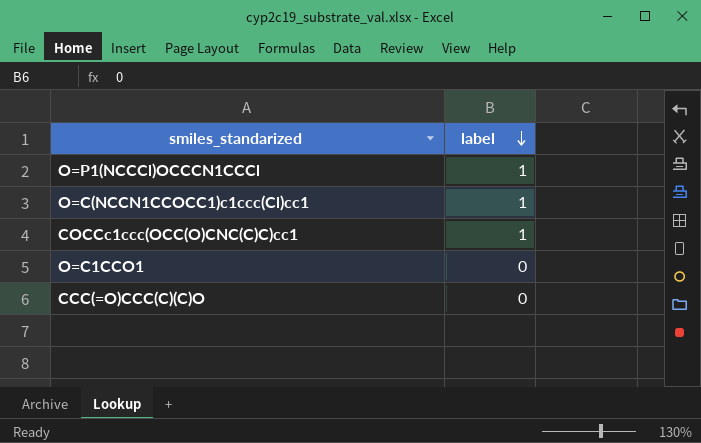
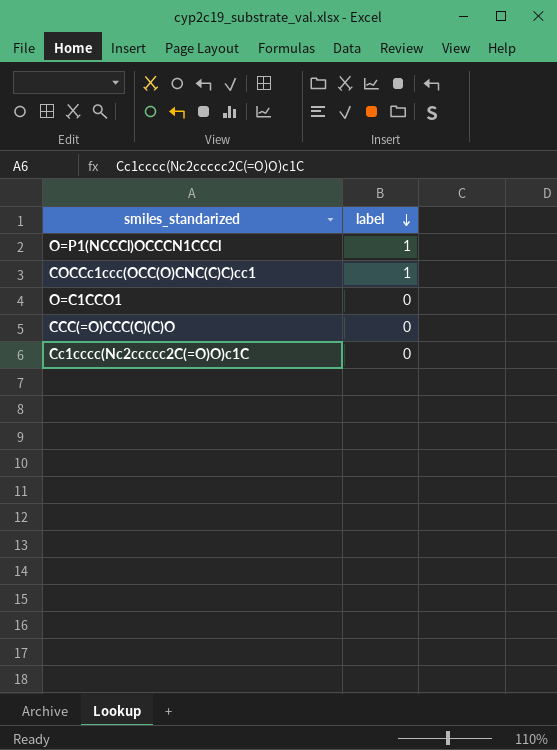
row O=C(NCCN1CCOCC1)c1ccc(Cl)cc1: 1 -> none
row Cc1cccc(Nc2ccccc2C(=O)O)c1C: none -> 0

